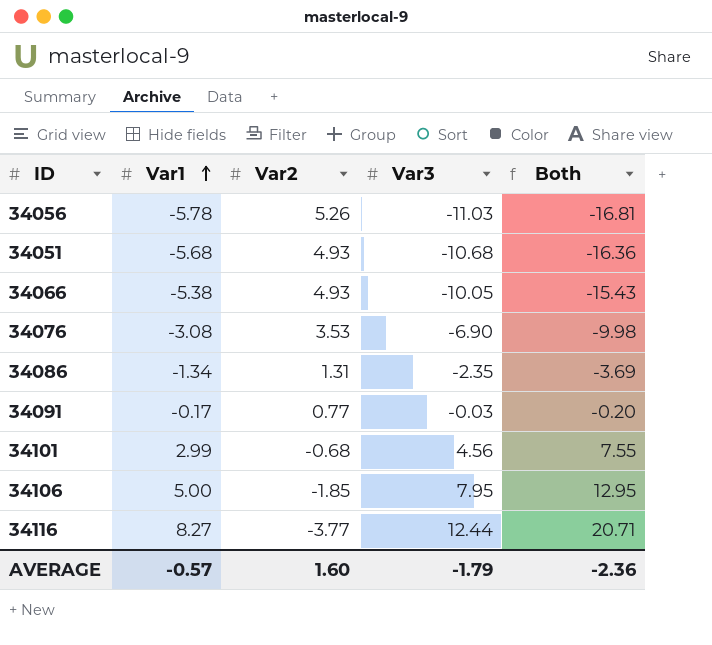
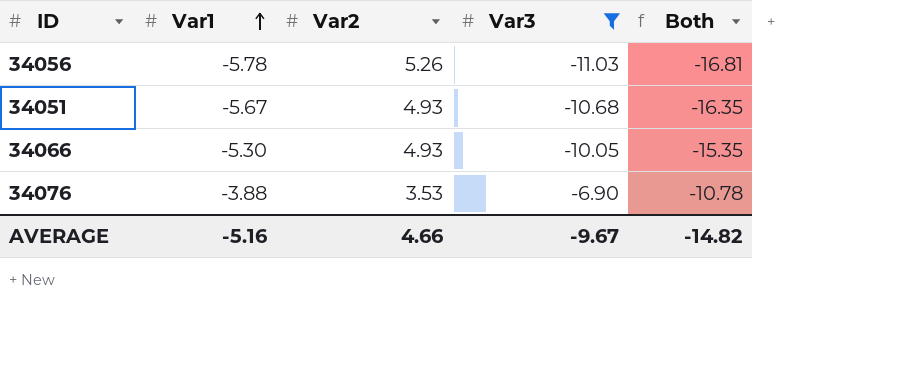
filter: none -> Var3 <= -6.90
34051 | Var1: -5.68 -> -5.67
34051 | Both: -16.36 -> -16.35
34066 | Var1: -5.38 -> -5.30
34066 | Both: -15.43 -> -15.35
34076 | Var1: -3.08 -> -3.88
34076 | Both: -9.98 -> -10.78
AVERAGE | Var1: -0.57 -> -5.16
AVERAGE | Var2: 1.60 -> 4.66
AVERAGE | Var3: -1.79 -> -9.67
AVERAGE | Both: -2.36 -> -14.82

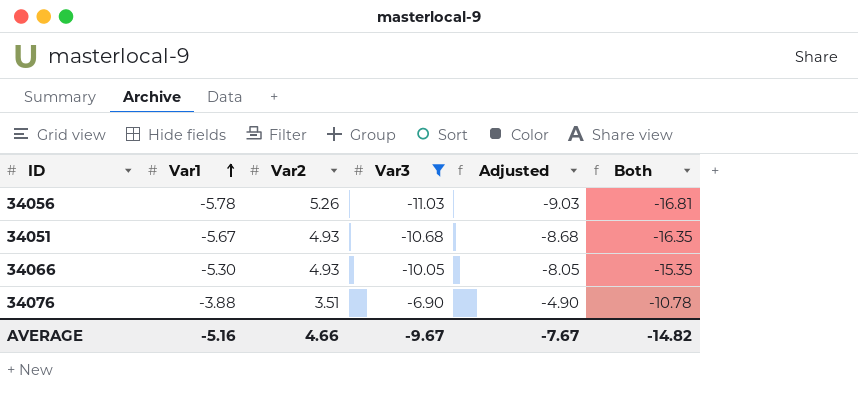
column Adjusted | formula: none -> [Var3] + 2
34076 | Var2: 3.53 -> 3.51

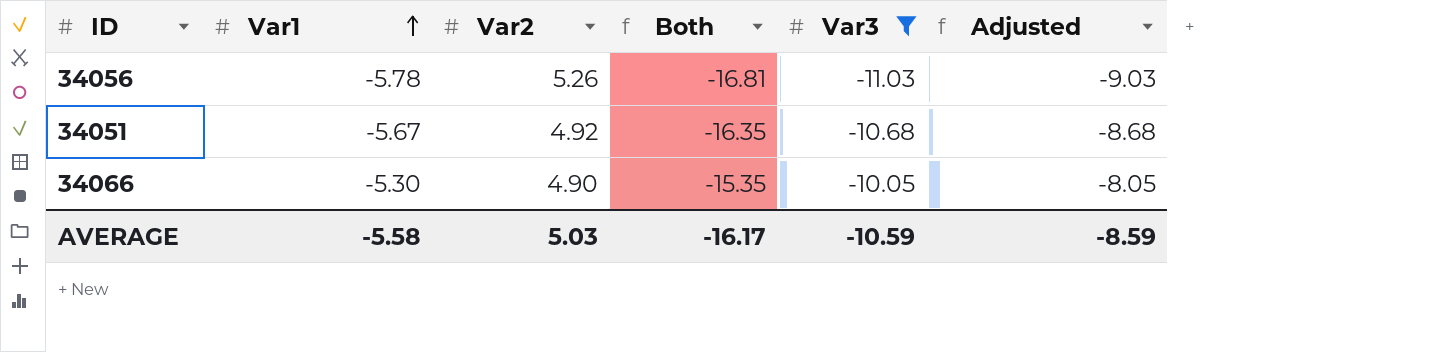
column Both | position: 6 -> 4
row 34076: -3.88 | 3.51 | -6.90 | -4.90 | -10.78 -> none
34051 | Var2: 4.93 -> 4.92
34066 | Var2: 4.93 -> 4.90
AVERAGE | Var1: -5.16 -> -5.58
AVERAGE | Var2: 4.66 -> 5.03
AVERAGE | Both: -14.82 -> -16.17
AVERAGE | Var3: -9.67 -> -10.59
AVERAGE | Adjusted: -7.67 -> -8.59

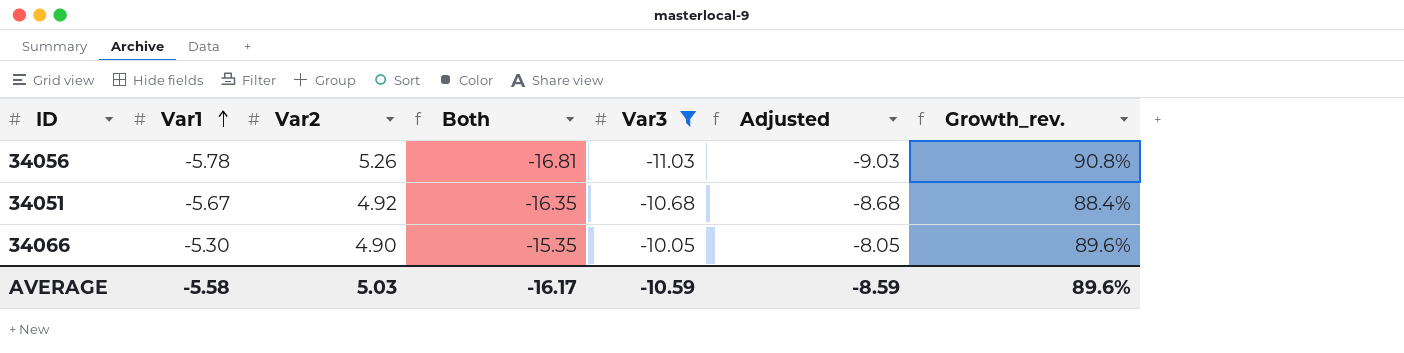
column Growth_rev. | formula: none -> ([Var3] - [Var1]) / [Var1]

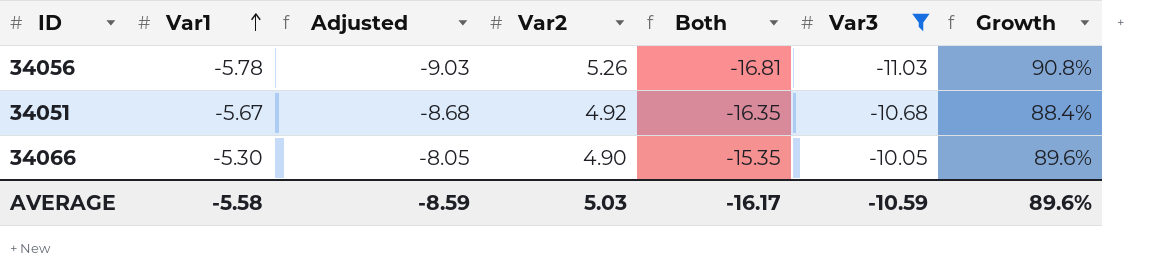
column Adjusted | position: 6 -> 3
column name: Growth_rev. -> Growth

